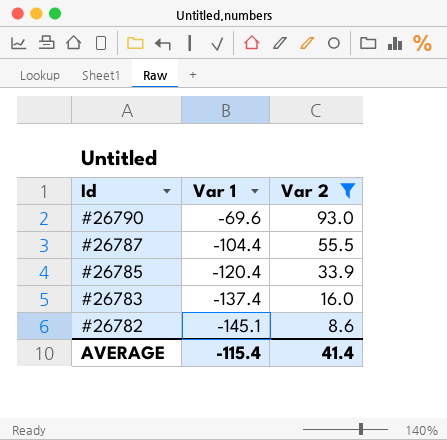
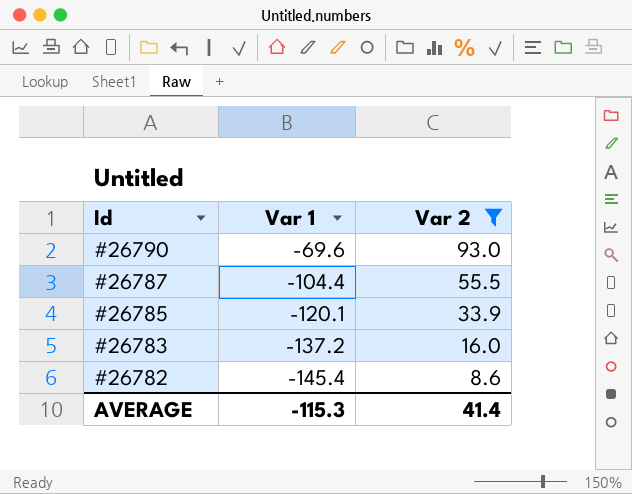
#26785 | Var 1: -120.4 -> -120.1
#26783 | Var 1: -137.4 -> -137.2
#26782 | Var 1: -145.1 -> -145.4
AVERAGE | Var 1: -115.4 -> -115.3

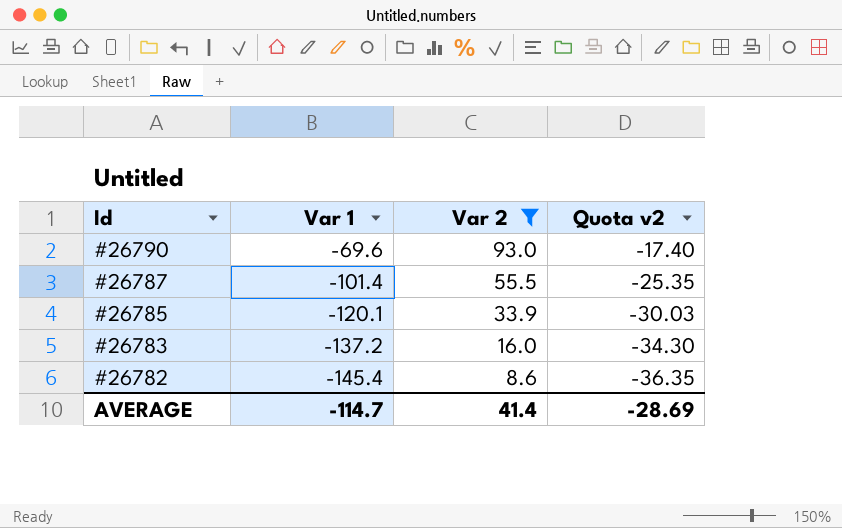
column Quota v2 | formula: none -> [Var 1] * 0.25
#26787 | Var 1: -104.4 -> -101.4
AVERAGE | Var 1: -115.3 -> -114.7

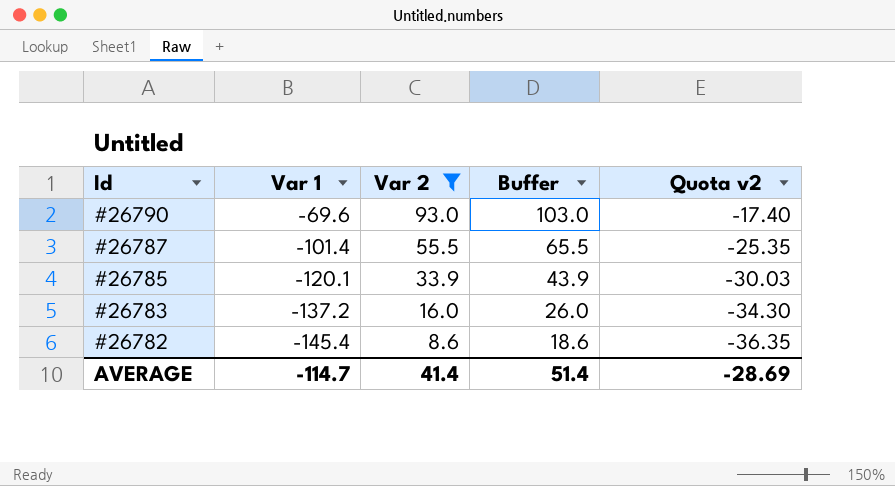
column Buffer | formula: none -> [Var 2] + 10

